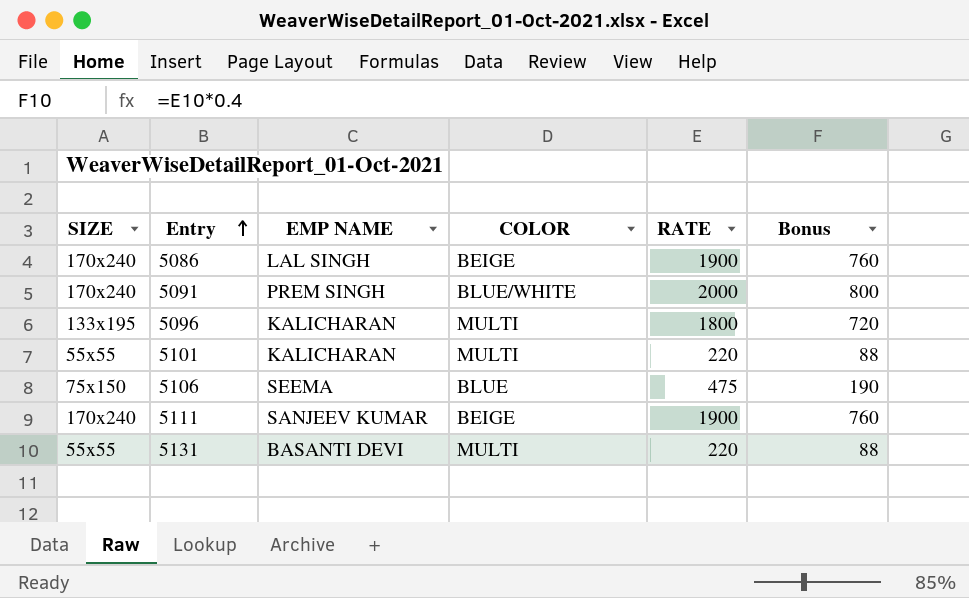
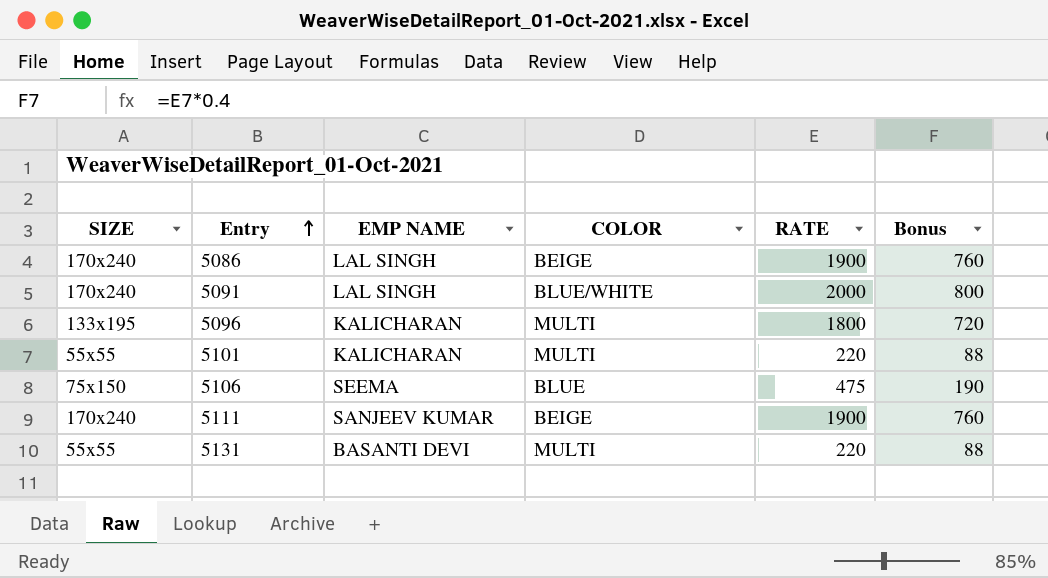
5091 | EMP NAME: PREM SINGH -> LAL SINGH

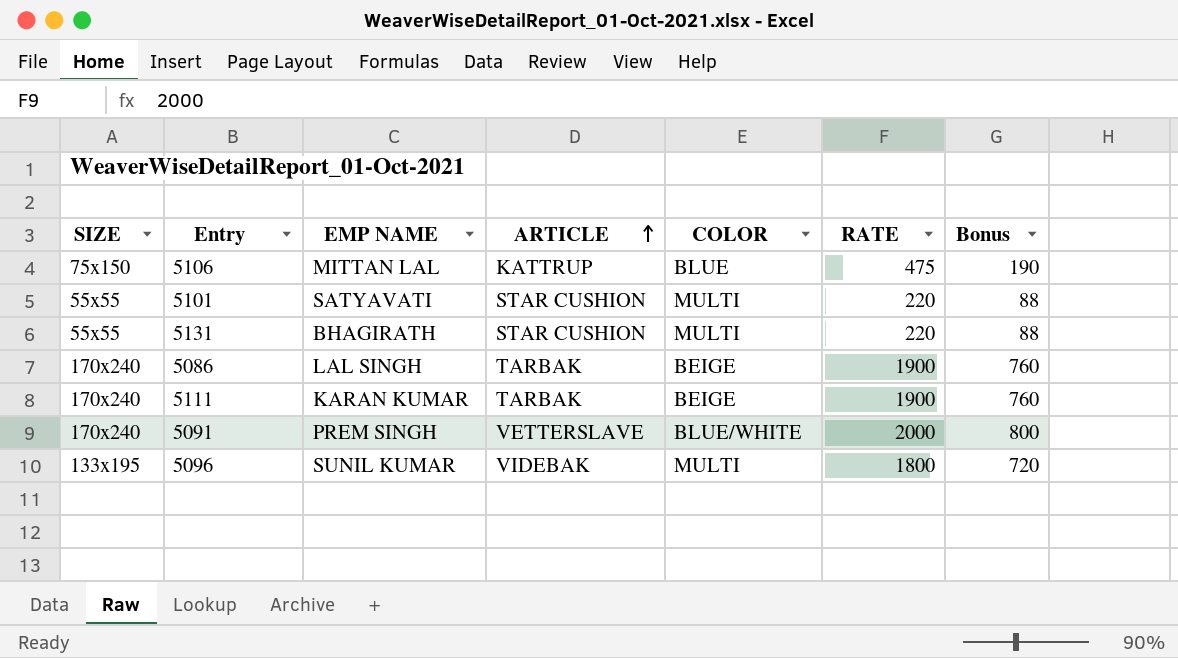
row order: Entry ascending -> ARTICLE ascending
column ARTICLE | position: none -> 4
5106 | EMP NAME: SEEMA -> MITTAN LAL
5101 | EMP NAME: KALICHARAN -> SATYAVATI
5131 | EMP NAME: BASANTI DEVI -> BHAGIRATH
5111 | EMP NAME: SANJEEV KUMAR -> KARAN KUMAR
5091 | EMP NAME: LAL SINGH -> PREM SINGH
5096 | EMP NAME: KALICHARAN -> SUNIL KUMAR

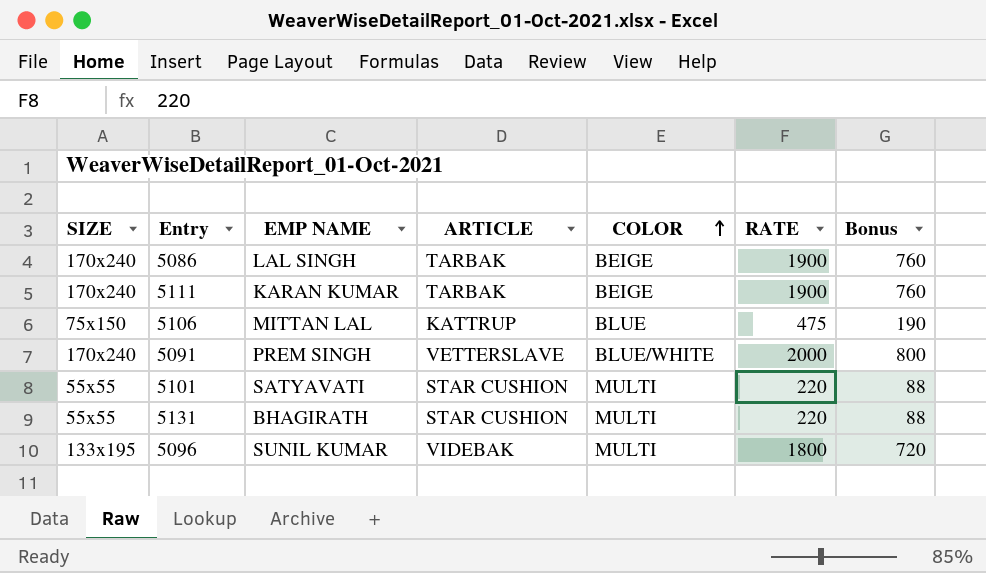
row order: ARTICLE ascending -> COLOR ascending

